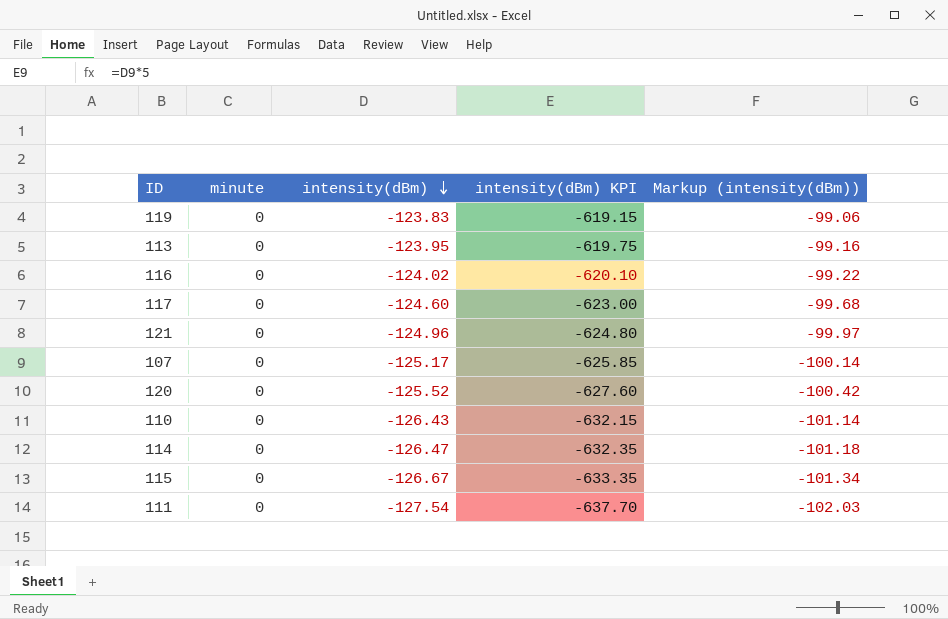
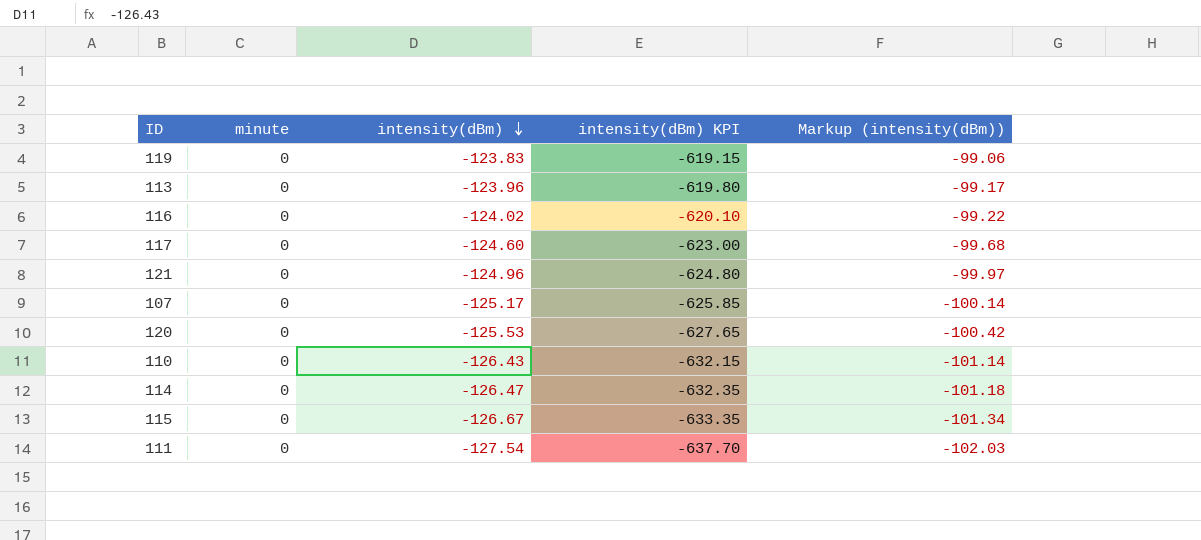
113 | intensity(dBm): -123.95 -> -123.96
113 | intensity(dBm) KPI: -619.75 -> -619.80
113 | Markup (intensity(dBm)): -99.16 -> -99.17
120 | intensity(dBm): -125.52 -> -125.53
120 | intensity(dBm) KPI: -627.60 -> -627.65

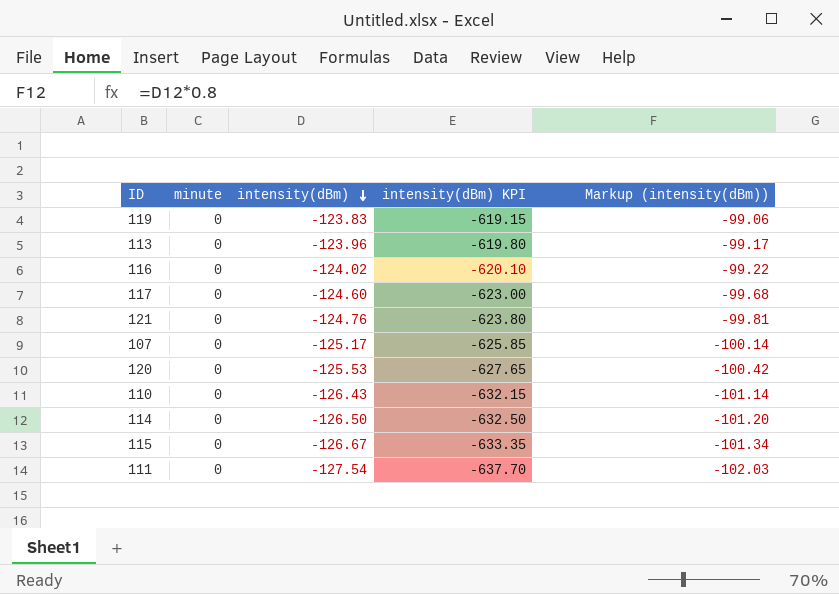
121 | intensity(dBm): -124.96 -> -124.76
121 | intensity(dBm) KPI: -624.80 -> -623.80
121 | Markup (intensity(dBm)): -99.97 -> -99.81
114 | intensity(dBm): -126.47 -> -126.50
114 | intensity(dBm) KPI: -632.35 -> -632.50
114 | Markup (intensity(dBm)): -101.18 -> -101.20

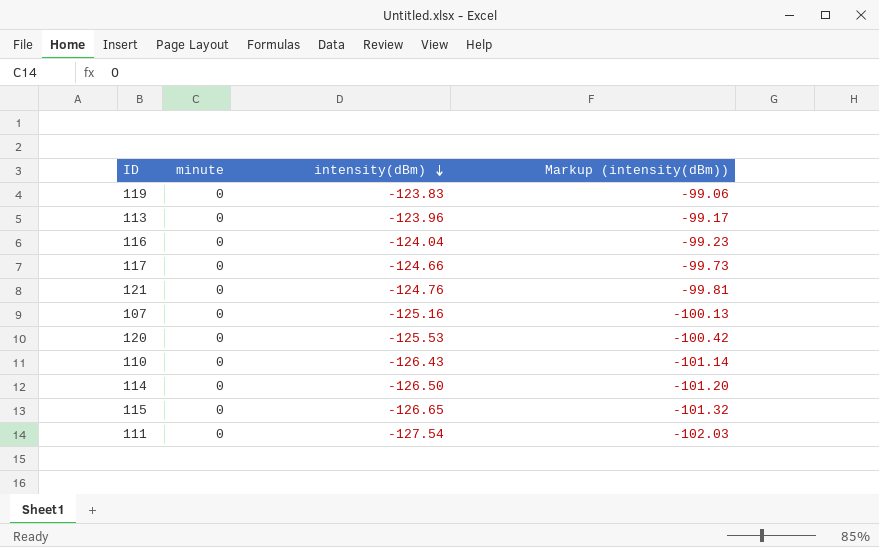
column intensity(dBm) KPI | formula: [intensity(dBm)] * 5 -> none
116 | intensity(dBm): -124.02 -> -124.04
116 | Markup (intensity(dBm)): -99.22 -> -99.23
117 | intensity(dBm): -124.60 -> -124.66
117 | Markup (intensity(dBm)): -99.68 -> -99.73
107 | intensity(dBm): -125.17 -> -125.16
107 | Markup (intensity(dBm)): -100.14 -> -100.13
115 | intensity(dBm): -126.67 -> -126.65
115 | Markup (intensity(dBm)): -101.34 -> -101.32

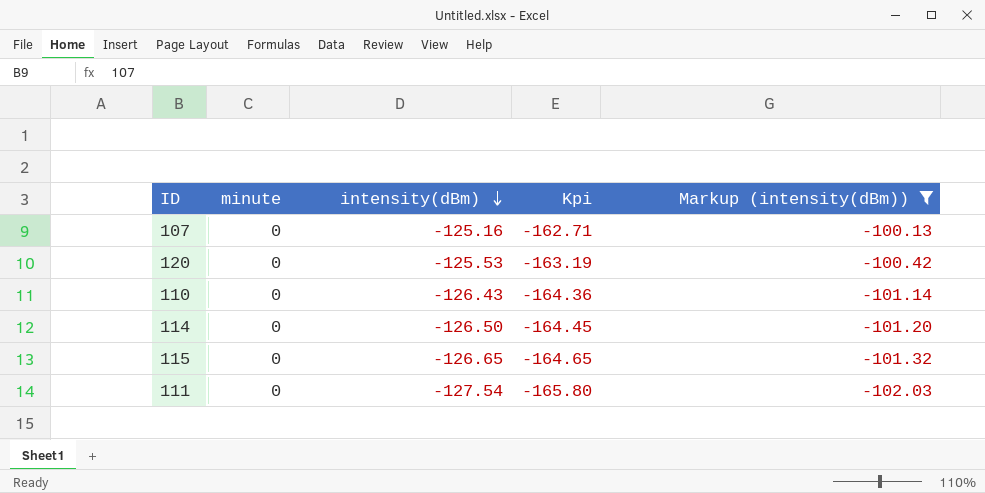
filter: none -> Markup (intensity(dBm)) <= -100.13
column Kpi | formula: none -> [intensity(dBm)] * 1.3

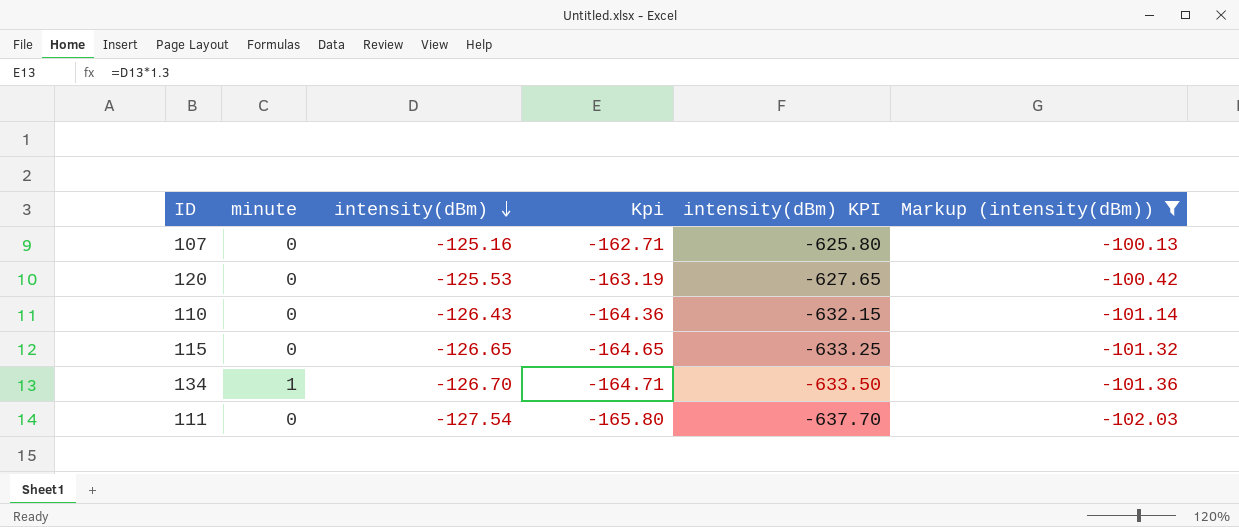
column intensity(dBm) KPI | formula: none -> [intensity(dBm)] * 5
row 114: 0 | -126.50 | -164.45 | -101.20 -> none
row 134: none -> 1 | -126.70 | -164.71 | -633.50 | -101.36

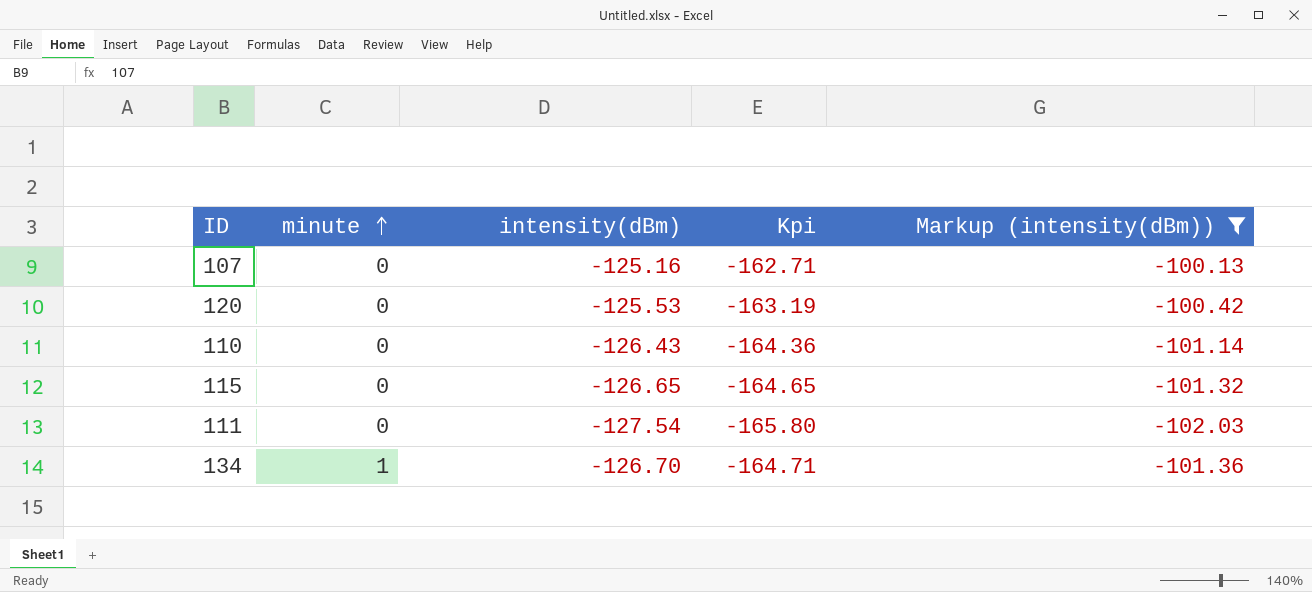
row order: intensity(dBm) descending -> minute ascending
column intensity(dBm) KPI | formula: [intensity(dBm)] * 5 -> none

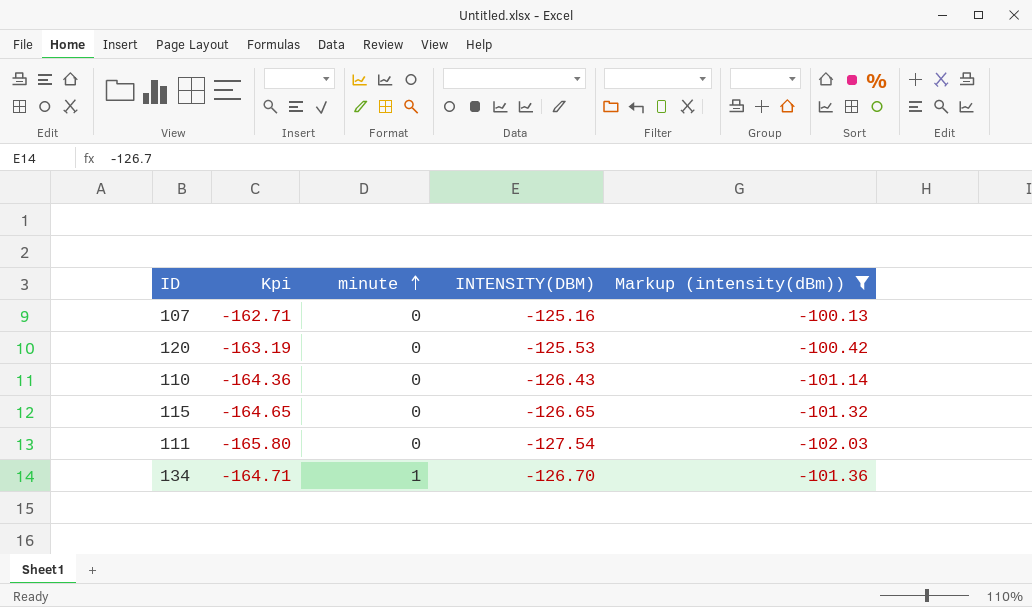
column Kpi | position: 4 -> 2
column name: intensity(dBm) -> INTENSITY(DBM)

